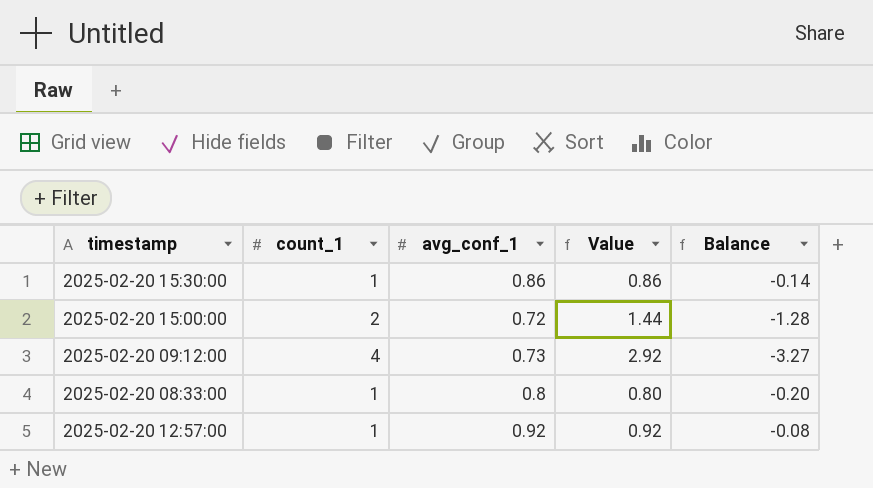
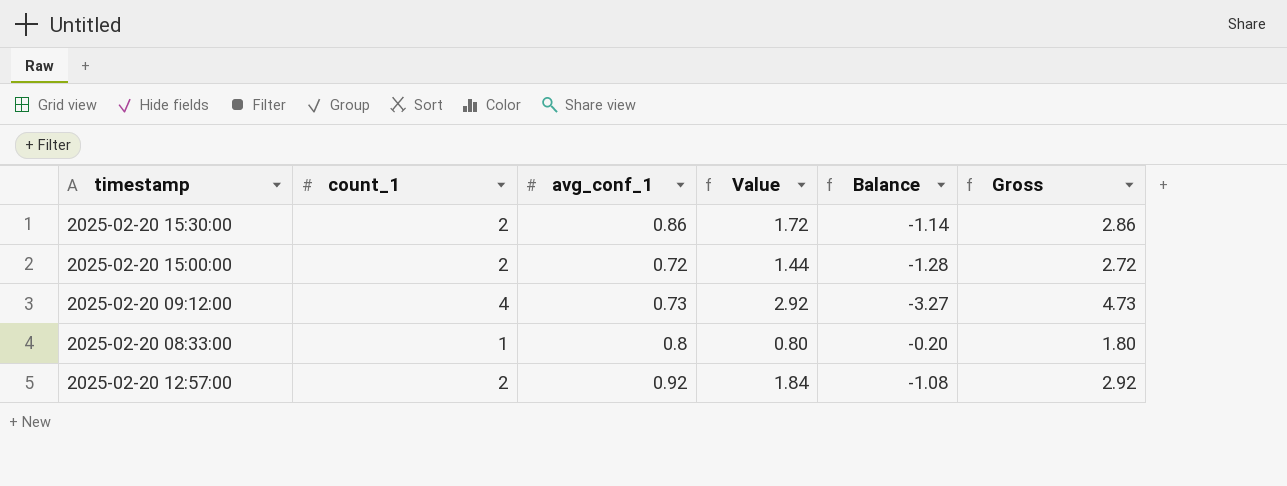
column Gross | formula: none -> [count_1] + [avg_conf_1]
2025-02-20 15:30:00 | count_1: 1 -> 2
2025-02-20 15:30:00 | Value: 0.86 -> 1.72
2025-02-20 15:30:00 | Balance: -0.14 -> -1.14
2025-02-20 12:57:00 | count_1: 1 -> 2
2025-02-20 12:57:00 | Value: 0.92 -> 1.84
2025-02-20 12:57:00 | Balance: -0.08 -> -1.08

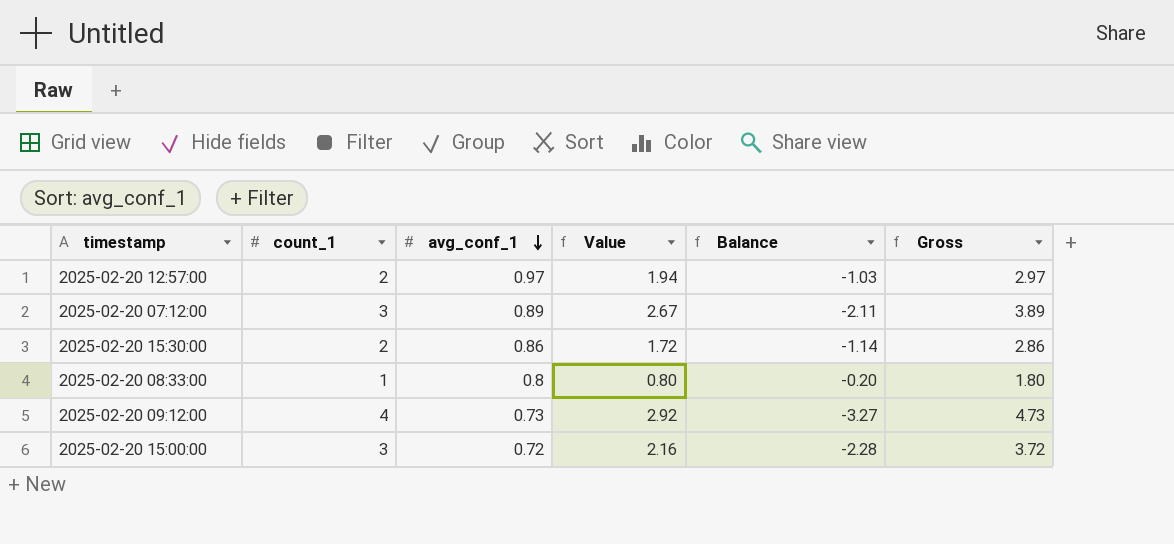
row order: none -> avg_conf_1 descending
2025-02-20 12:57:00 | avg_conf_1: 0.92 -> 0.97
2025-02-20 12:57:00 | Value: 1.84 -> 1.94
2025-02-20 12:57:00 | Balance: -1.08 -> -1.03
2025-02-20 12:57:00 | Gross: 2.92 -> 2.97
row 2025-02-20 07:12:00: none -> 3 | 0.89 | 2.67 | -2.11 | 3.89
2025-02-20 15:00:00 | count_1: 2 -> 3
2025-02-20 15:00:00 | Value: 1.44 -> 2.16
2025-02-20 15:00:00 | Balance: -1.28 -> -2.28
2025-02-20 15:00:00 | Gross: 2.72 -> 3.72

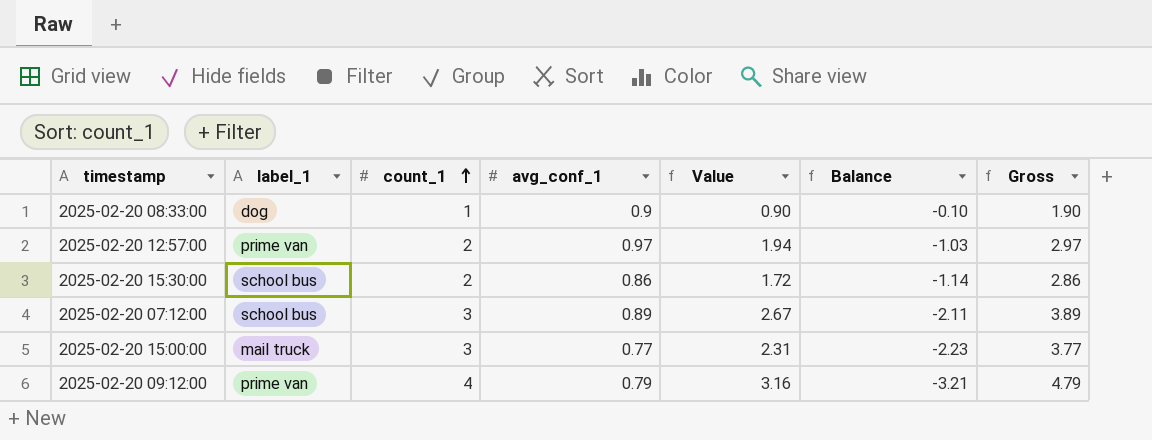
row order: avg_conf_1 descending -> count_1 ascending
column label_1 | position: none -> 2
2025-02-20 08:33:00 | avg_conf_1: 0.8 -> 0.9
2025-02-20 08:33:00 | Value: 0.80 -> 0.90
2025-02-20 08:33:00 | Balance: -0.20 -> -0.10
2025-02-20 08:33:00 | Gross: 1.80 -> 1.90
2025-02-20 15:00:00 | avg_conf_1: 0.72 -> 0.77
2025-02-20 15:00:00 | Value: 2.16 -> 2.31
2025-02-20 15:00:00 | Balance: -2.28 -> -2.23
2025-02-20 15:00:00 | Gross: 3.72 -> 3.77
2025-02-20 09:12:00 | avg_conf_1: 0.73 -> 0.79
2025-02-20 09:12:00 | Value: 2.92 -> 3.16
2025-02-20 09:12:00 | Balance: -3.27 -> -3.21
2025-02-20 09:12:00 | Gross: 4.73 -> 4.79

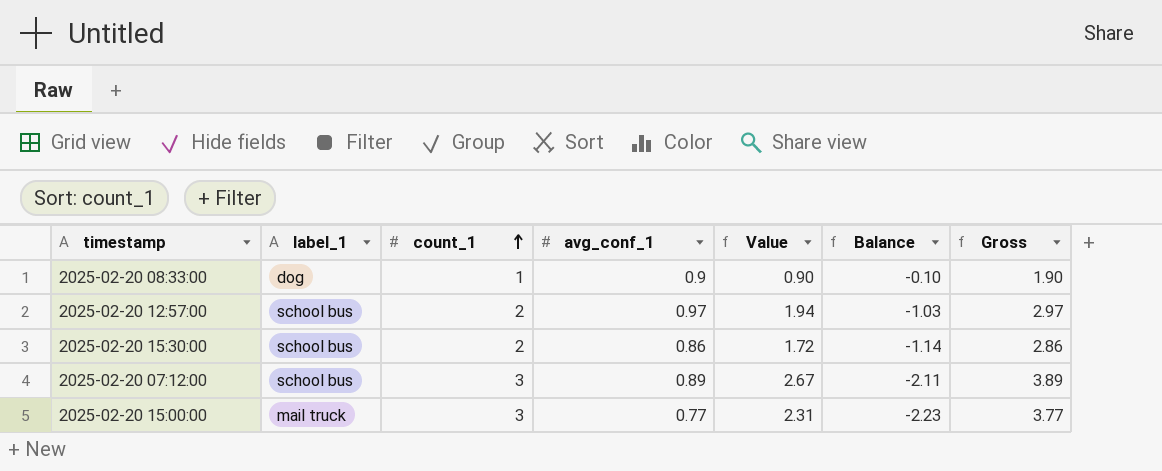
row 2025-02-20 09:12:00: prime van | 4 | 0.79 | 3.16 | -3.21 | 4.79 -> none
2025-02-20 12:57:00 | label_1: prime van -> school bus

